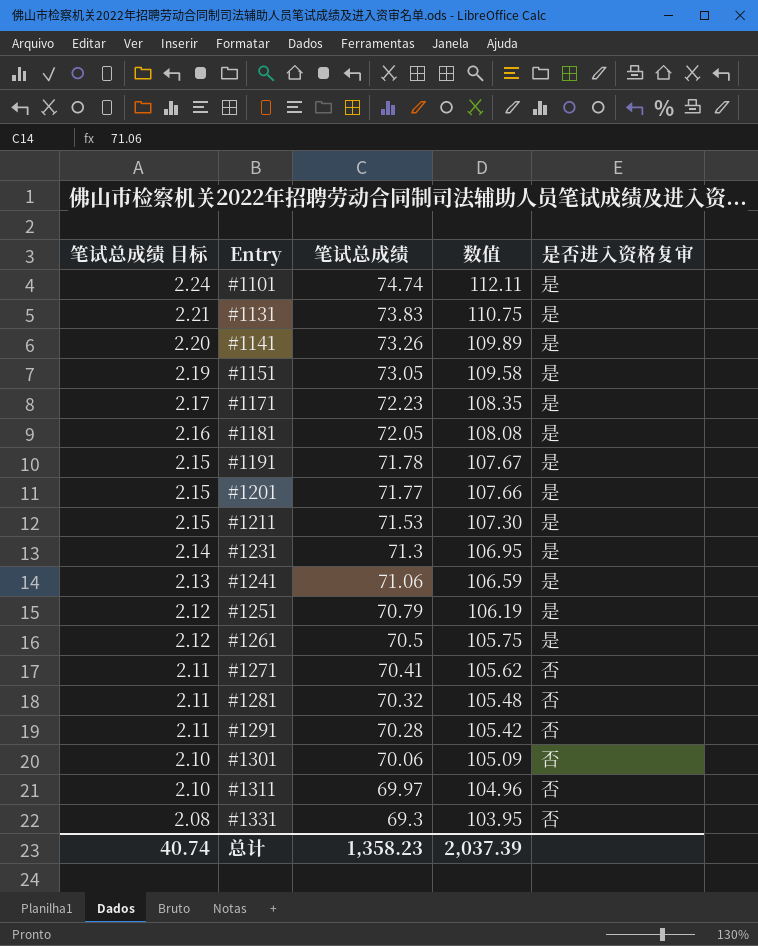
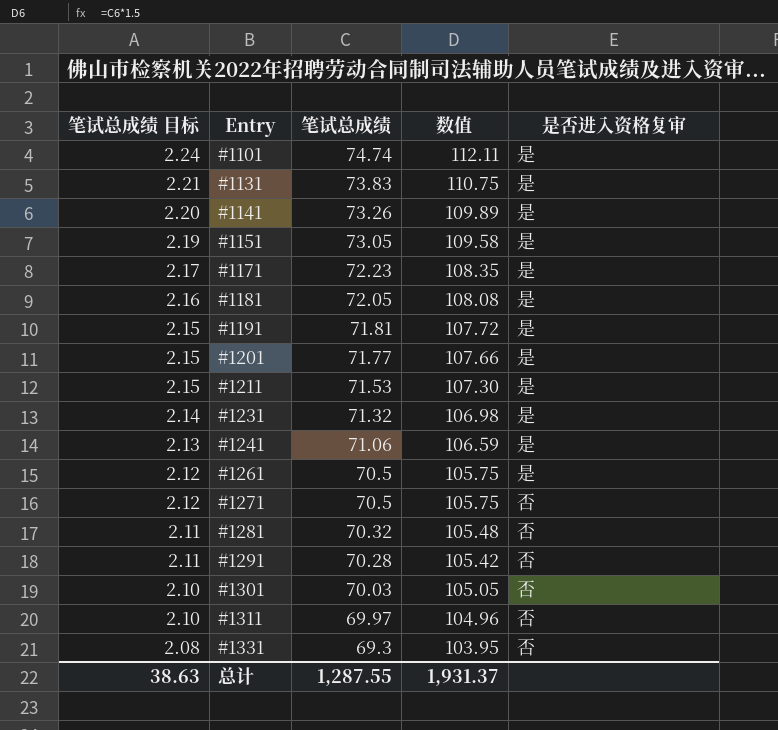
row #1251: 2.12 | 70.79 | 106.19 | 是 -> none
#1191 | 笔试总成绩: 71.78 -> 71.81
#1191 | 数值: 107.67 -> 107.72
#1231 | 笔试总成绩: 71.3 -> 71.32
#1231 | 数值: 106.95 -> 106.98
#1271 | 笔试总成绩 目标: 2.11 -> 2.12
#1271 | 笔试总成绩: 70.41 -> 70.5
#1271 | 数值: 105.62 -> 105.75
#1301 | 笔试总成绩: 70.06 -> 70.03
#1301 | 数值: 105.09 -> 105.05
总计 | 笔试总成绩 目标: 40.74 -> 38.63
总计 | 笔试总成绩: 1,358.23 -> 1,287.55
总计 | 数值: 2,037.39 -> 1,931.37

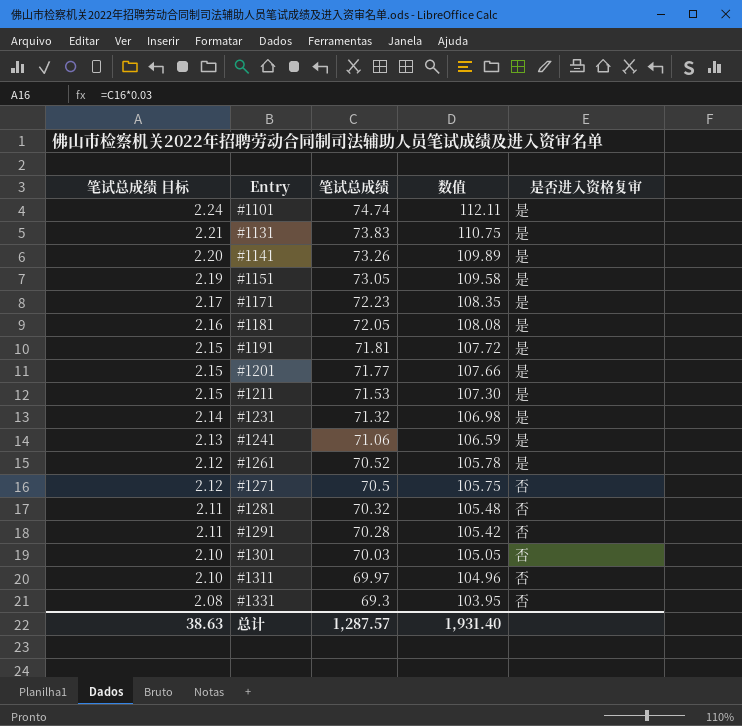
#1261 | 笔试总成绩: 70.5 -> 70.52
#1261 | 数值: 105.75 -> 105.78
总计 | 笔试总成绩: 1,287.55 -> 1,287.57
总计 | 数值: 1,931.37 -> 1,931.40

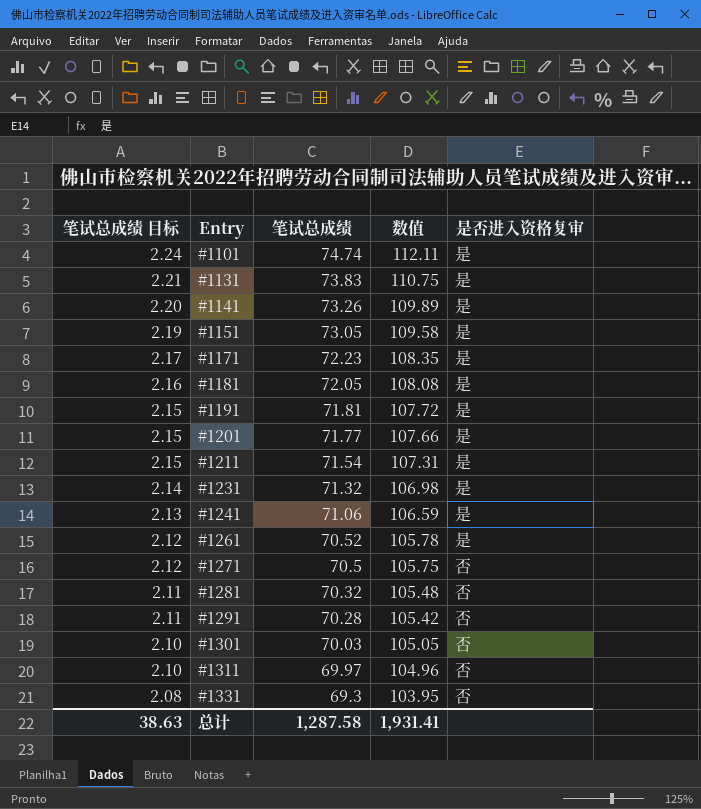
#1211 | 笔试总成绩: 71.53 -> 71.54
#1211 | 数值: 107.30 -> 107.31
总计 | 笔试总成绩: 1,287.57 -> 1,287.58
总计 | 数值: 1,931.40 -> 1,931.41

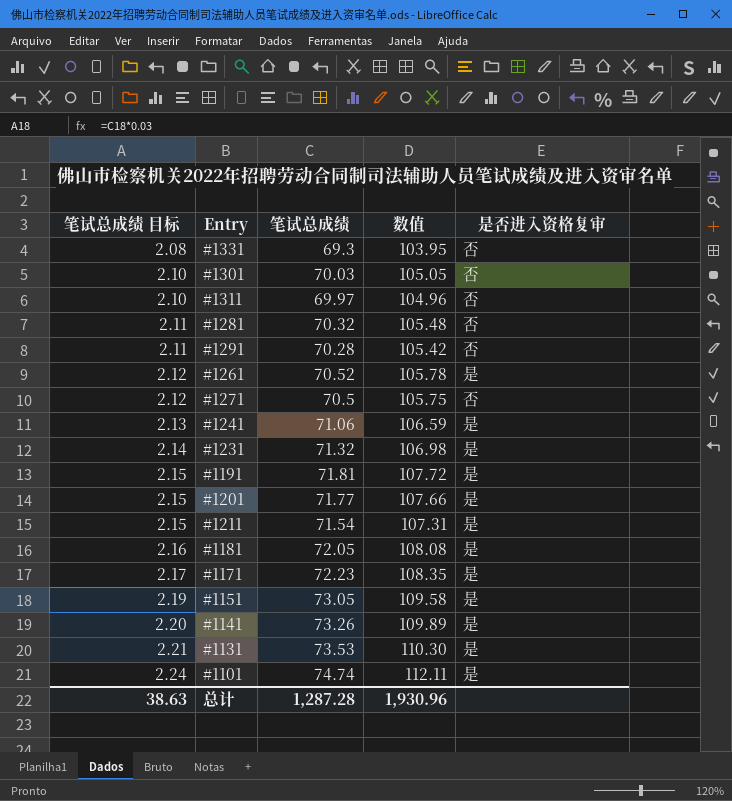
row order: 笔试总成绩 目标 descending -> 笔试总成绩 目标 ascending
#1131 | 笔试总成绩: 73.83 -> 73.53
#1131 | 数值: 110.75 -> 110.30
总计 | 笔试总成绩: 1,287.58 -> 1,287.28
总计 | 数值: 1,931.41 -> 1,930.96

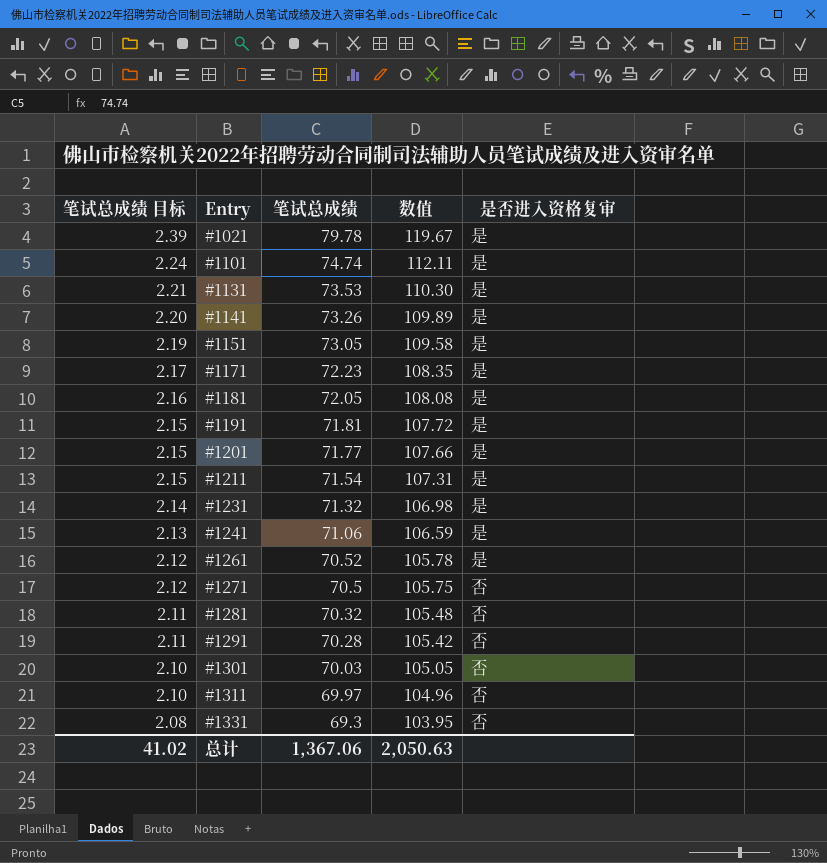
row order: 笔试总成绩 目标 ascending -> 笔试总成绩 目标 descending
row #1021: none -> 2.39 | 79.78 | 119.67 | 是
总计 | 笔试总成绩 目标: 38.63 -> 41.02
总计 | 笔试总成绩: 1,287.28 -> 1,367.06
总计 | 数值: 1,930.96 -> 2,050.63

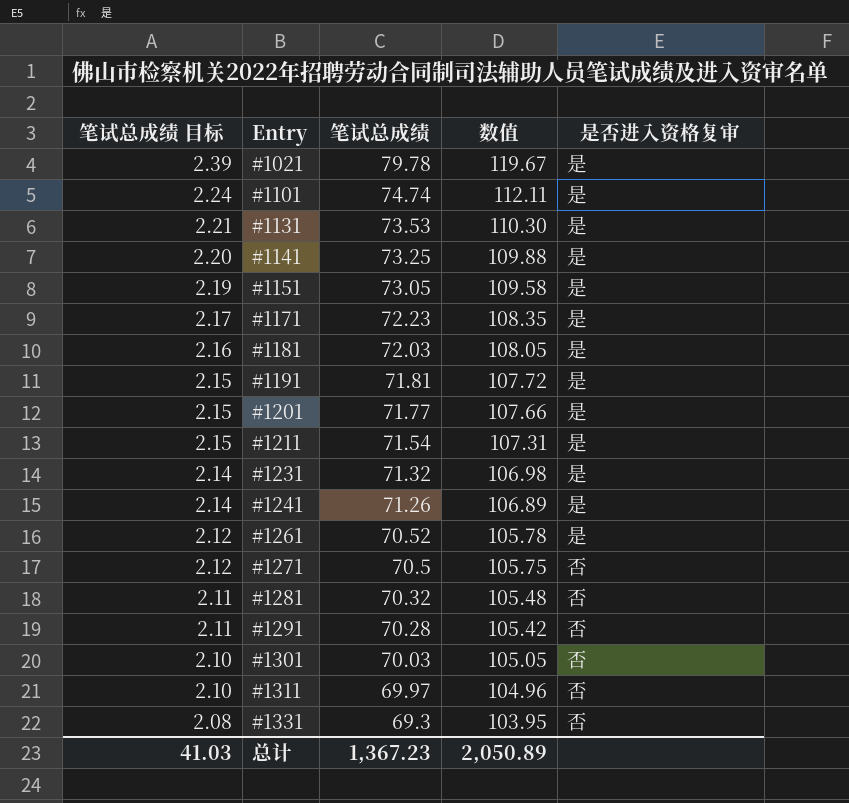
#1141 | 笔试总成绩: 73.26 -> 73.25
#1141 | 数值: 109.89 -> 109.88
#1181 | 笔试总成绩: 72.05 -> 72.03
#1181 | 数值: 108.08 -> 108.05
#1241 | 笔试总成绩 目标: 2.13 -> 2.14
#1241 | 笔试总成绩: 71.06 -> 71.26
#1241 | 数值: 106.59 -> 106.89
总计 | 笔试总成绩 目标: 41.02 -> 41.03
总计 | 笔试总成绩: 1,367.06 -> 1,367.23
总计 | 数值: 2,050.63 -> 2,050.89

